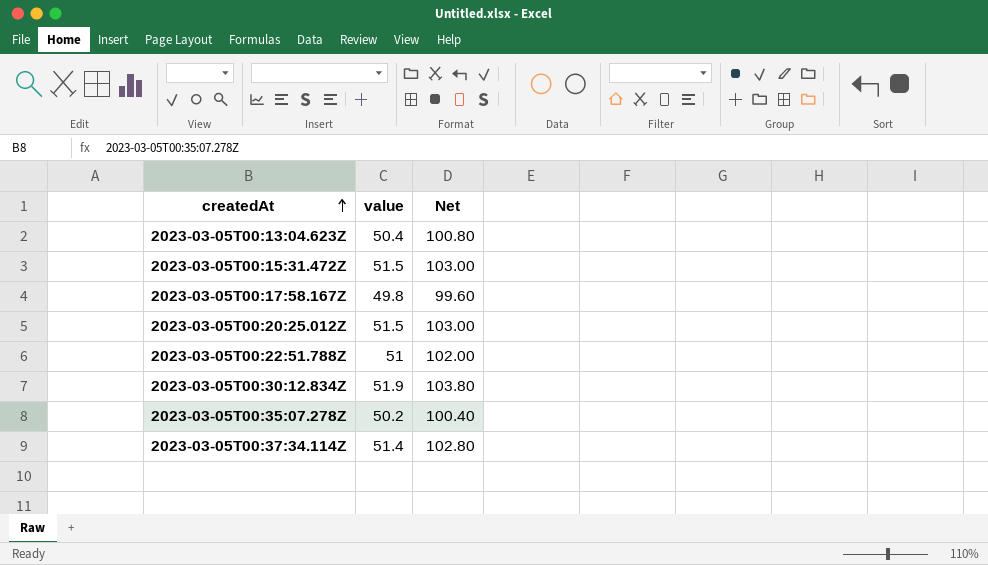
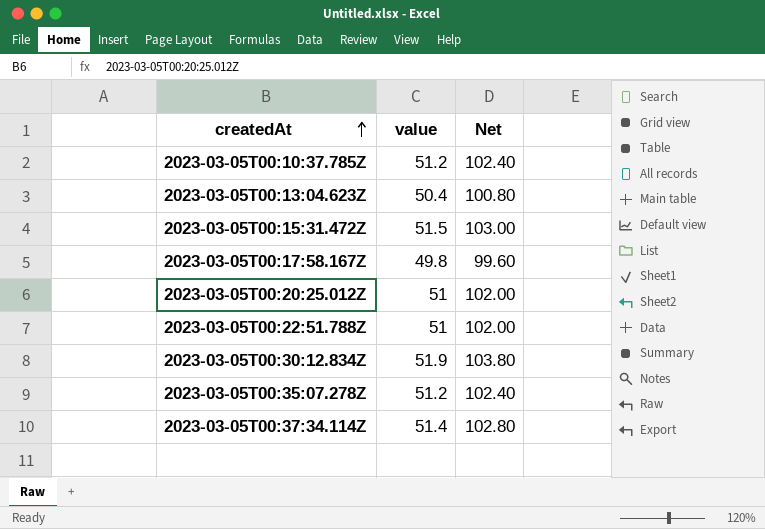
row 2023-03-05T00:10:37.785Z: none -> 51.2 | 102.40
2023-03-05T00:20:25.012Z | value: 51.5 -> 51
2023-03-05T00:20:25.012Z | Net: 103.00 -> 102.00
2023-03-05T00:35:07.278Z | value: 50.2 -> 51.2
2023-03-05T00:35:07.278Z | Net: 100.40 -> 102.40

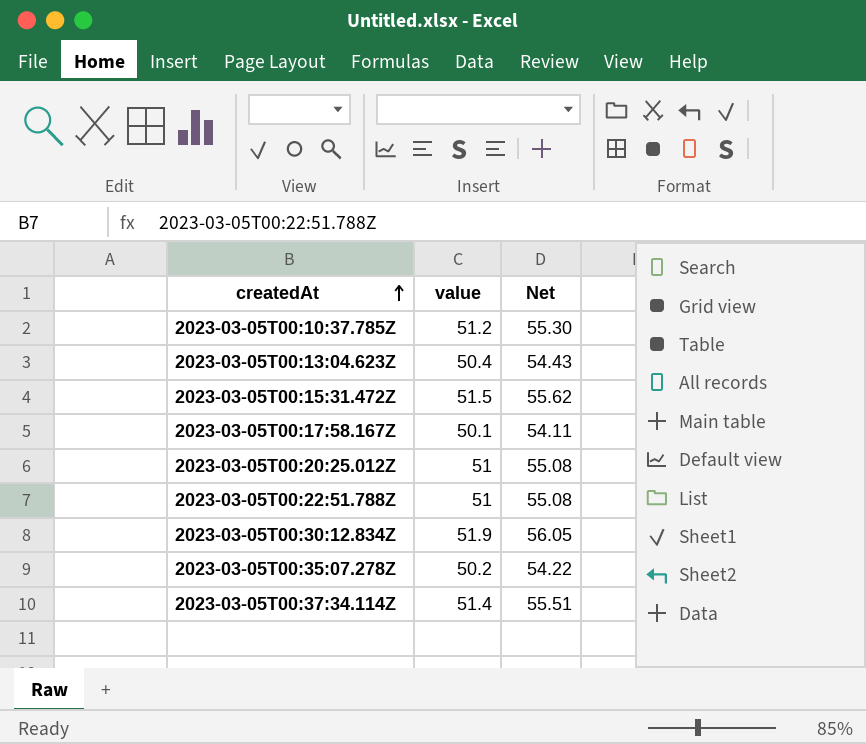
column Net | formula: [value] * 2 -> [value] * 1.08
2023-03-05T00:17:58.167Z | value: 49.8 -> 50.1
2023-03-05T00:35:07.278Z | value: 51.2 -> 50.2

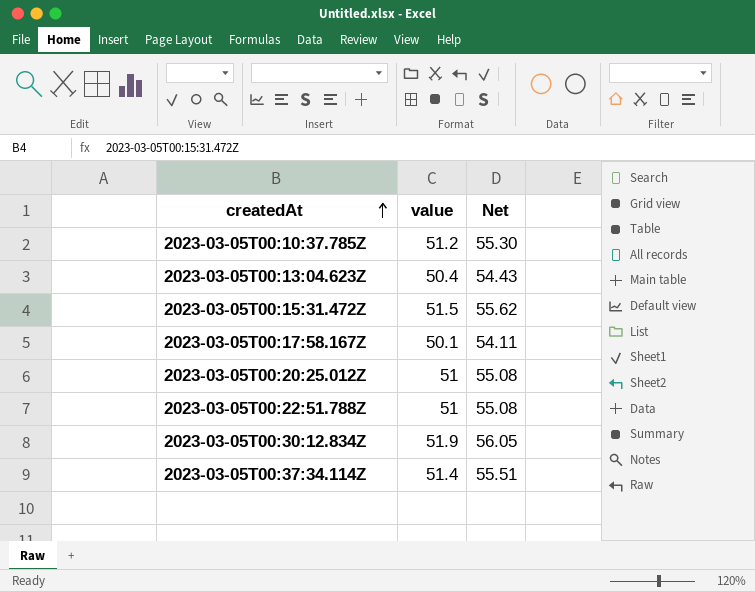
row 2023-03-05T00:35:07.278Z: 50.2 | 54.22 -> none

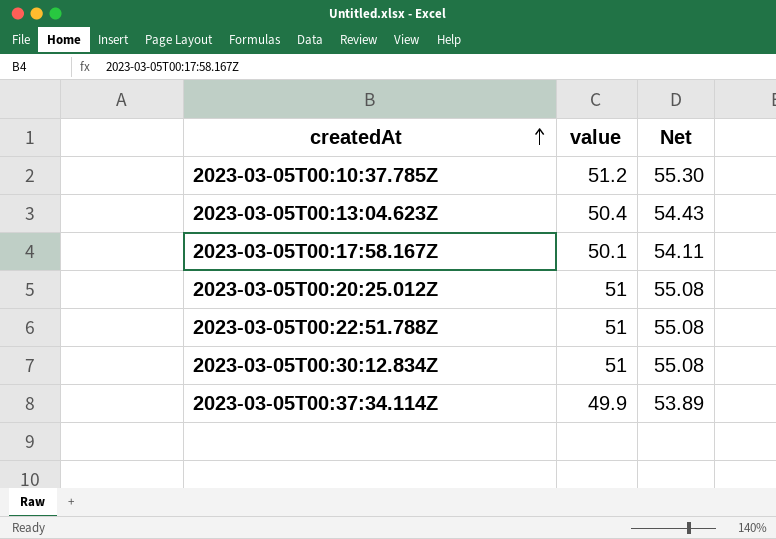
row 2023-03-05T00:15:31.472Z: 51.5 | 55.62 -> none
2023-03-05T00:30:12.834Z | value: 51.9 -> 51
2023-03-05T00:30:12.834Z | Net: 56.05 -> 55.08
2023-03-05T00:37:34.114Z | value: 51.4 -> 49.9
2023-03-05T00:37:34.114Z | Net: 55.51 -> 53.89

